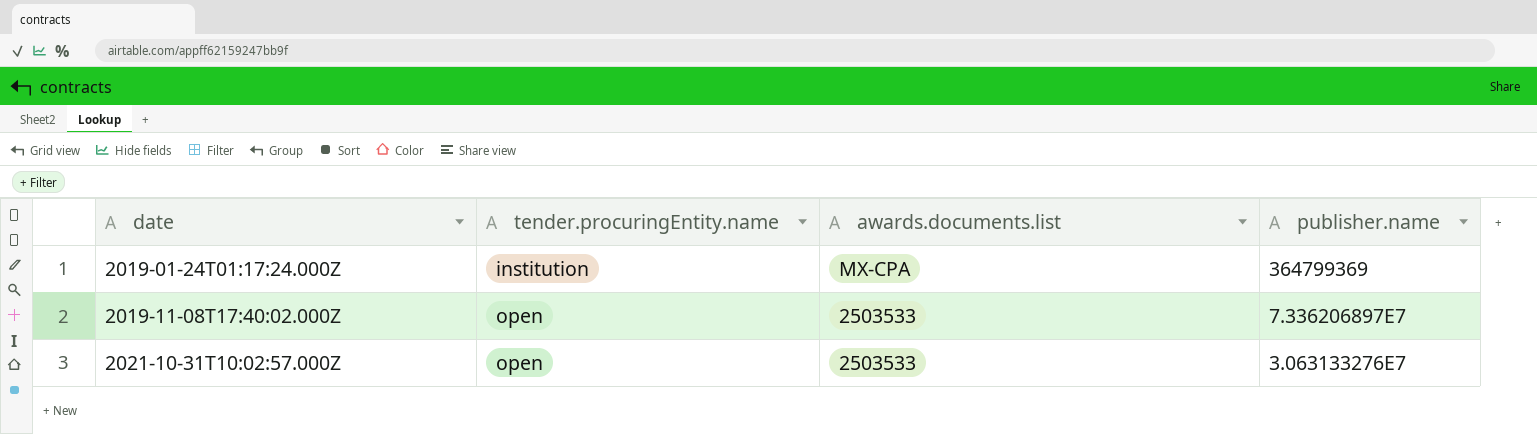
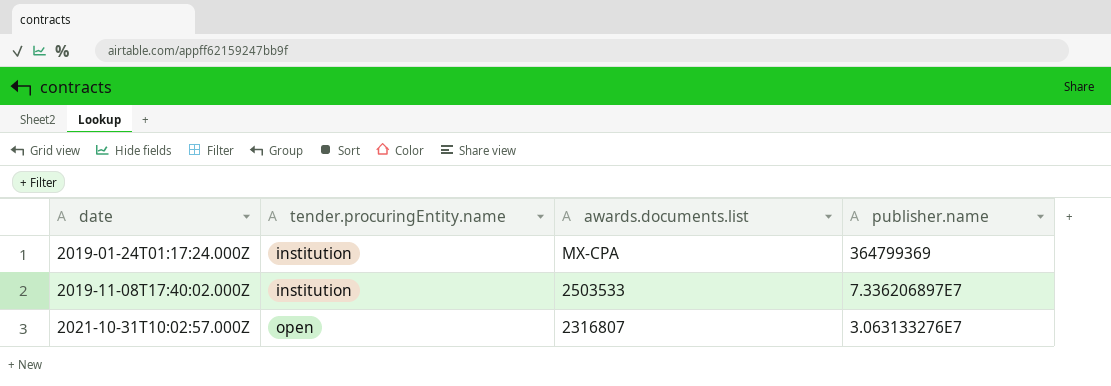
2019-11-08T17:40:02.000Z | tender.procuringEntity.name: open -> institution
2021-10-31T10:02:57.000Z | awards.documents.list: 2503533 -> 2316807

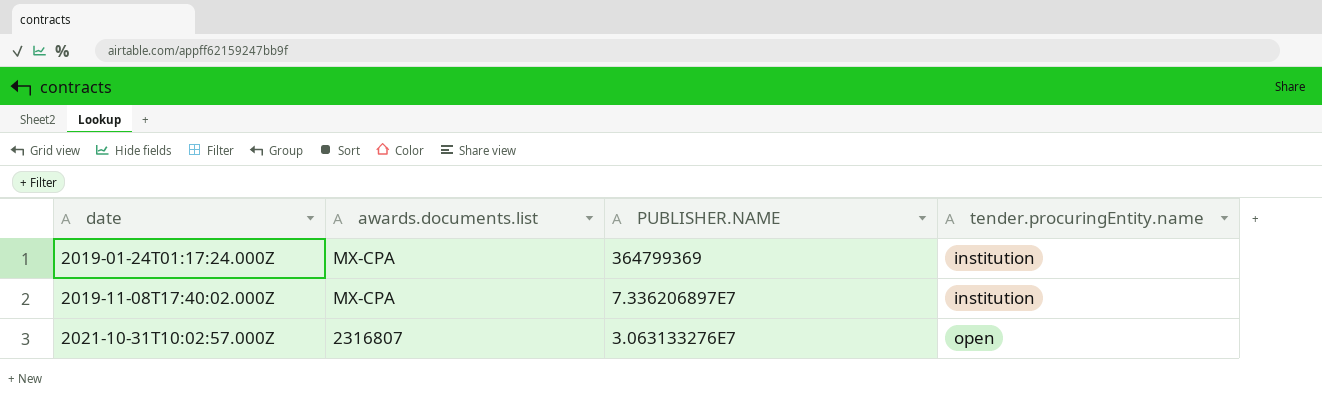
column name: publisher.name -> PUBLISHER.NAME
column tender.procuringEntity.name | position: 2 -> 4
2019-11-08T17:40:02.000Z | awards.documents.list: 2503533 -> MX-CPA

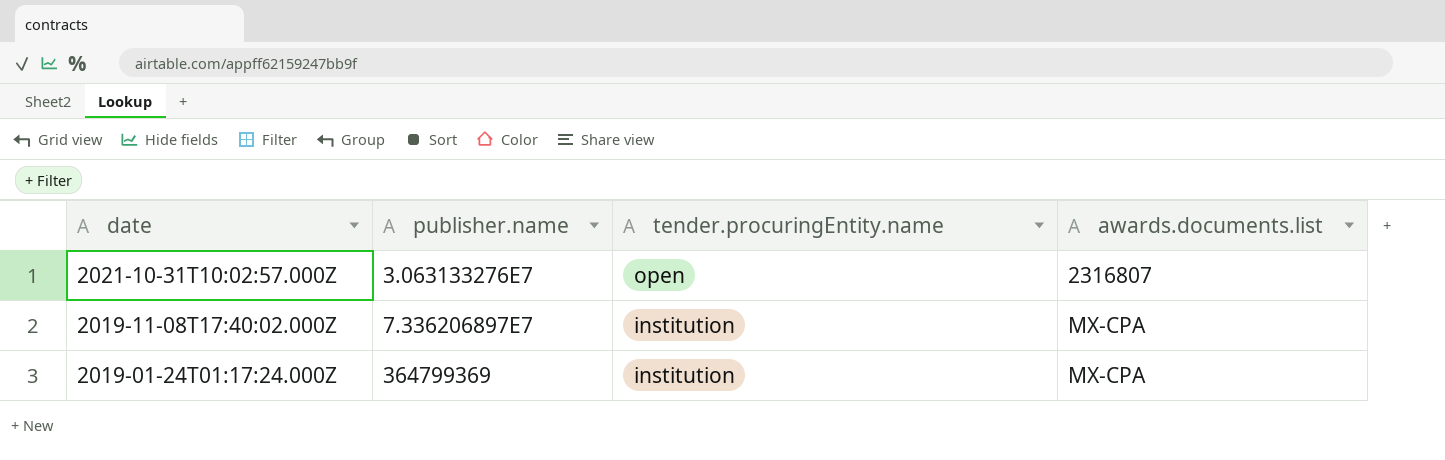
row order: date ascending -> date descending
column name: PUBLISHER.NAME -> publisher.name
column awards.documents.list | position: 2 -> 4

